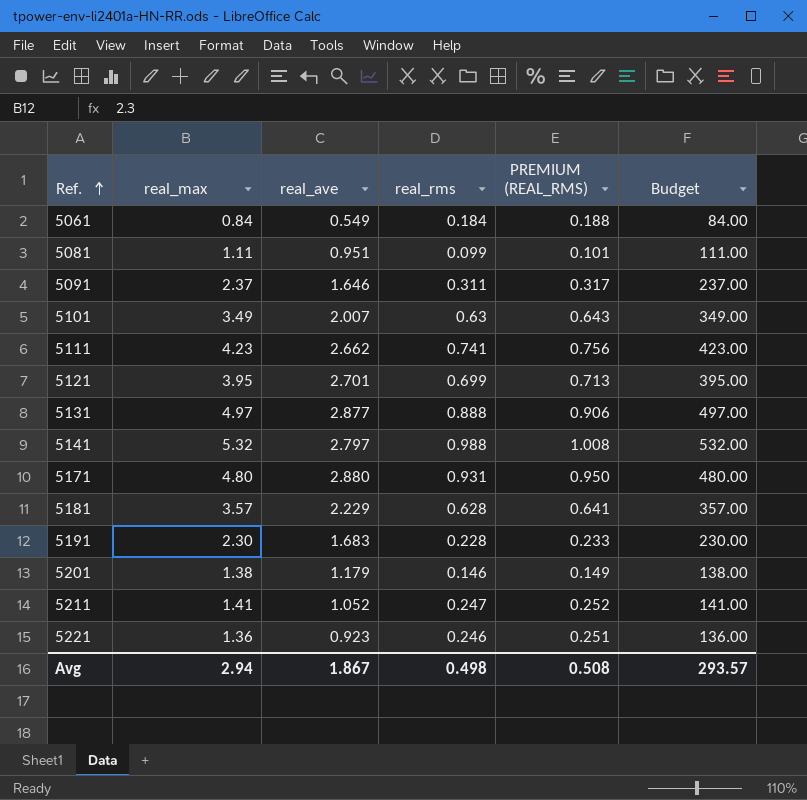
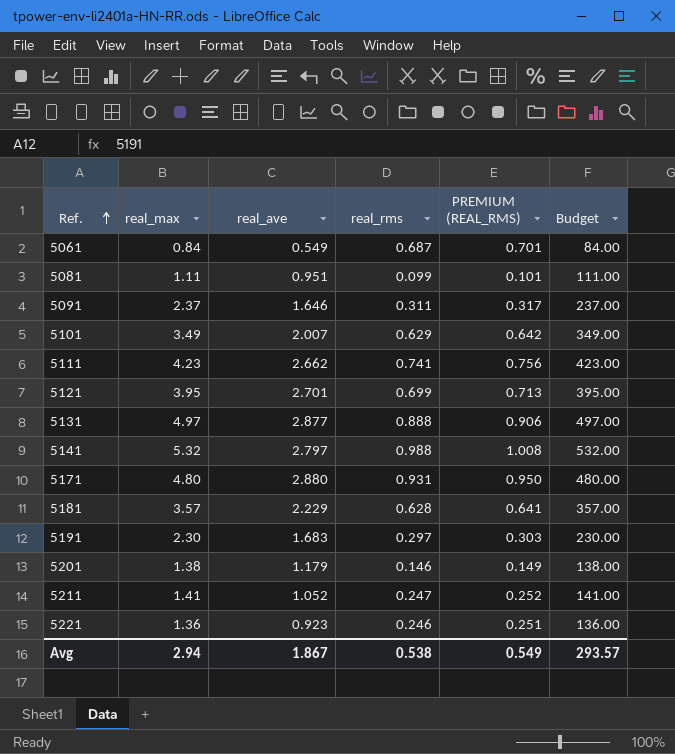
5061 | real_rms: 0.184 -> 0.687
5061 | PREMIUM (REAL_RMS): 0.188 -> 0.701
5101 | real_rms: 0.63 -> 0.629
5101 | PREMIUM (REAL_RMS): 0.643 -> 0.642
5191 | real_rms: 0.228 -> 0.297
5191 | PREMIUM (REAL_RMS): 0.233 -> 0.303
Avg | real_rms: 0.498 -> 0.538
Avg | PREMIUM (REAL_RMS): 0.508 -> 0.549

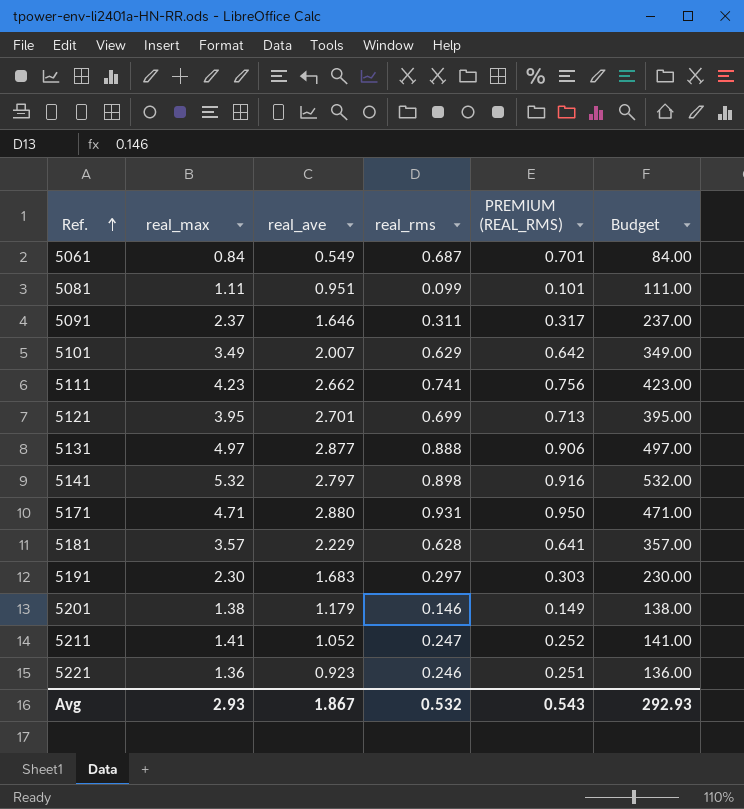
5141 | real_rms: 0.988 -> 0.898
5141 | PREMIUM (REAL_RMS): 1.008 -> 0.916
5171 | real_max: 4.80 -> 4.71
5171 | Budget: 480.00 -> 471.00
Avg | real_max: 2.94 -> 2.93
Avg | real_rms: 0.538 -> 0.532
Avg | PREMIUM (REAL_RMS): 0.549 -> 0.543
Avg | Budget: 293.57 -> 292.93

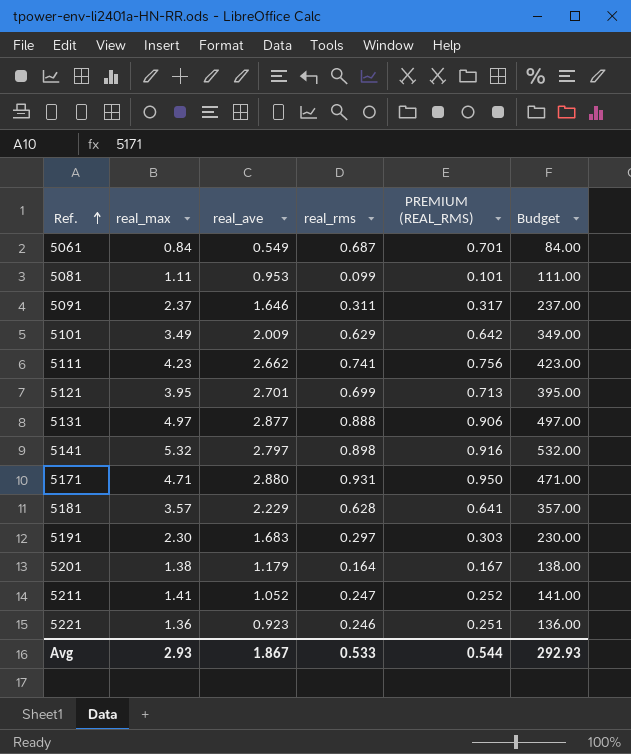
5081 | real_ave: 0.951 -> 0.953
5101 | real_ave: 2.007 -> 2.009
5201 | real_rms: 0.146 -> 0.164
5201 | PREMIUM (REAL_RMS): 0.149 -> 0.167
Avg | real_rms: 0.532 -> 0.533
Avg | PREMIUM (REAL_RMS): 0.543 -> 0.544

